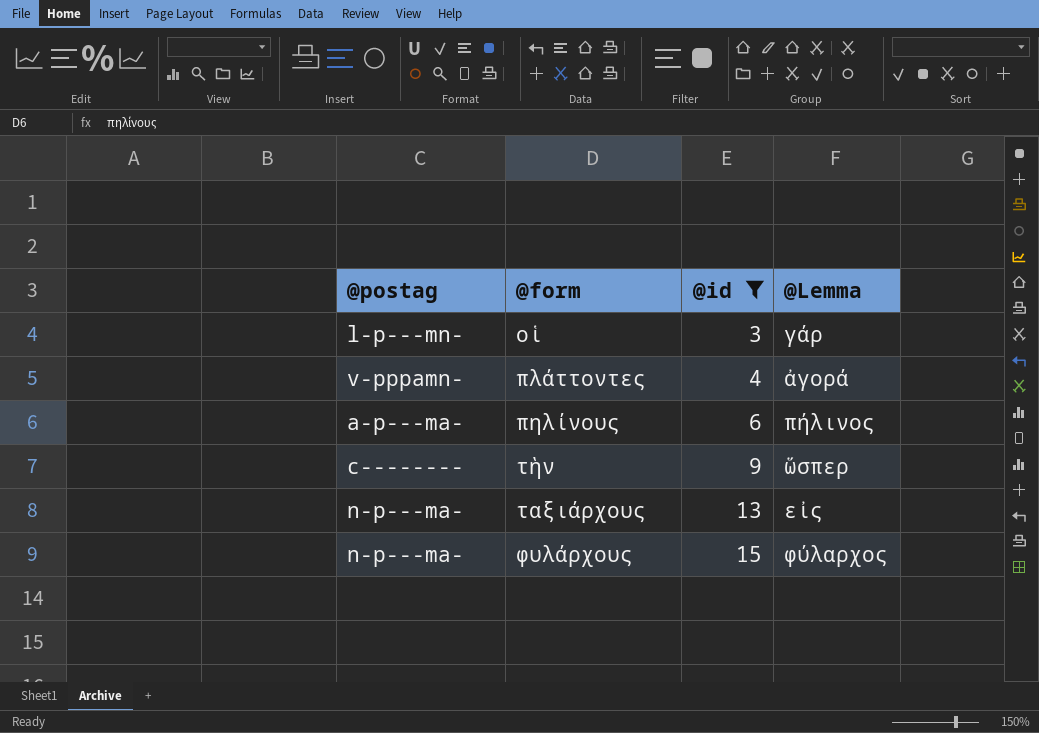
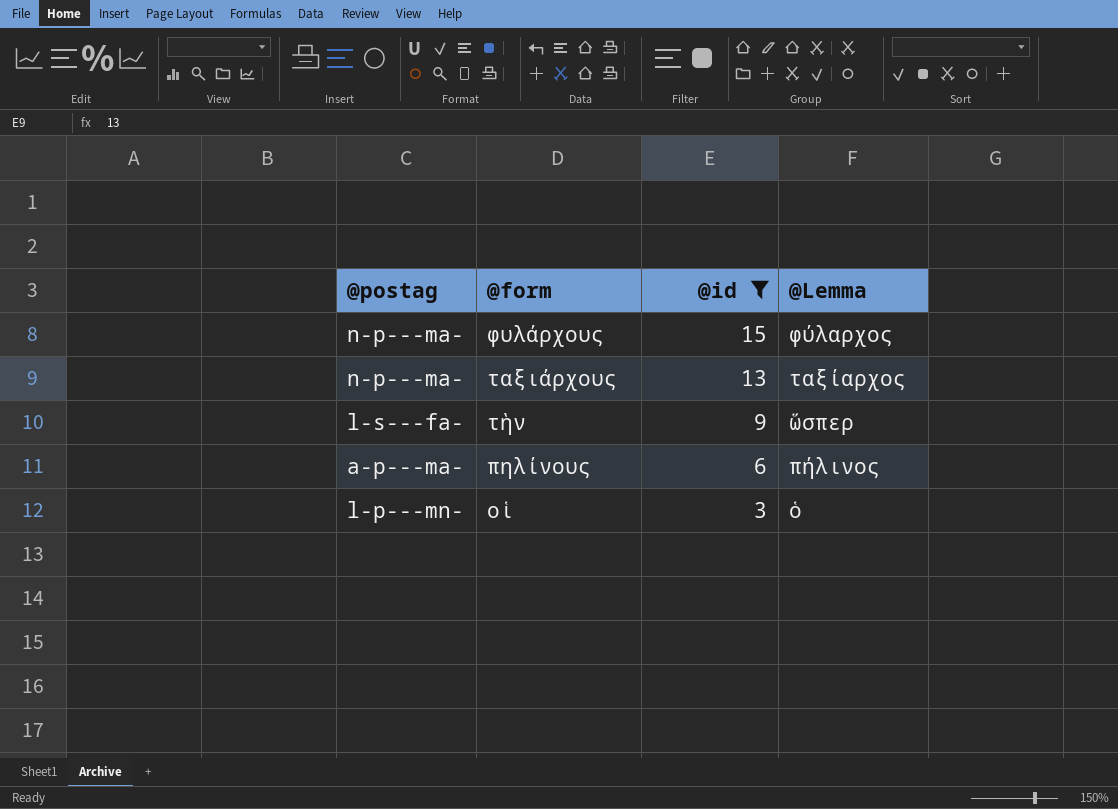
row order: @id ascending -> @id descending
row πλάττοντες: v-pppamn- | 4 | ἀγορά -> none
ταξιάρχους | @Lemma: εἰς -> ταξίαρχος
τὴν | @postag: c-------- -> l-s---fa-
οἱ | @Lemma: γάρ -> ὁ

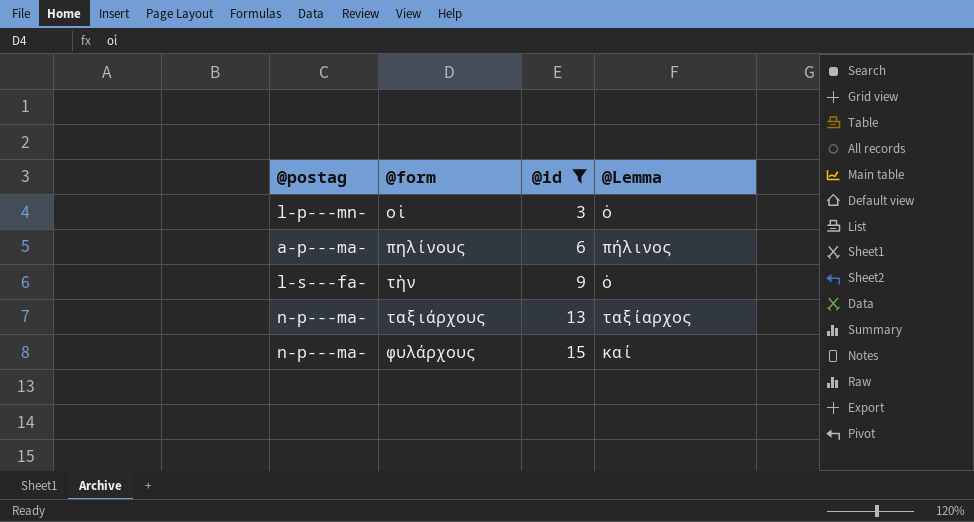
row order: @id descending -> @id ascending
τὴν | @Lemma: ὥσπερ -> ὁ
φυλάρχους | @Lemma: φύλαρχος -> καί

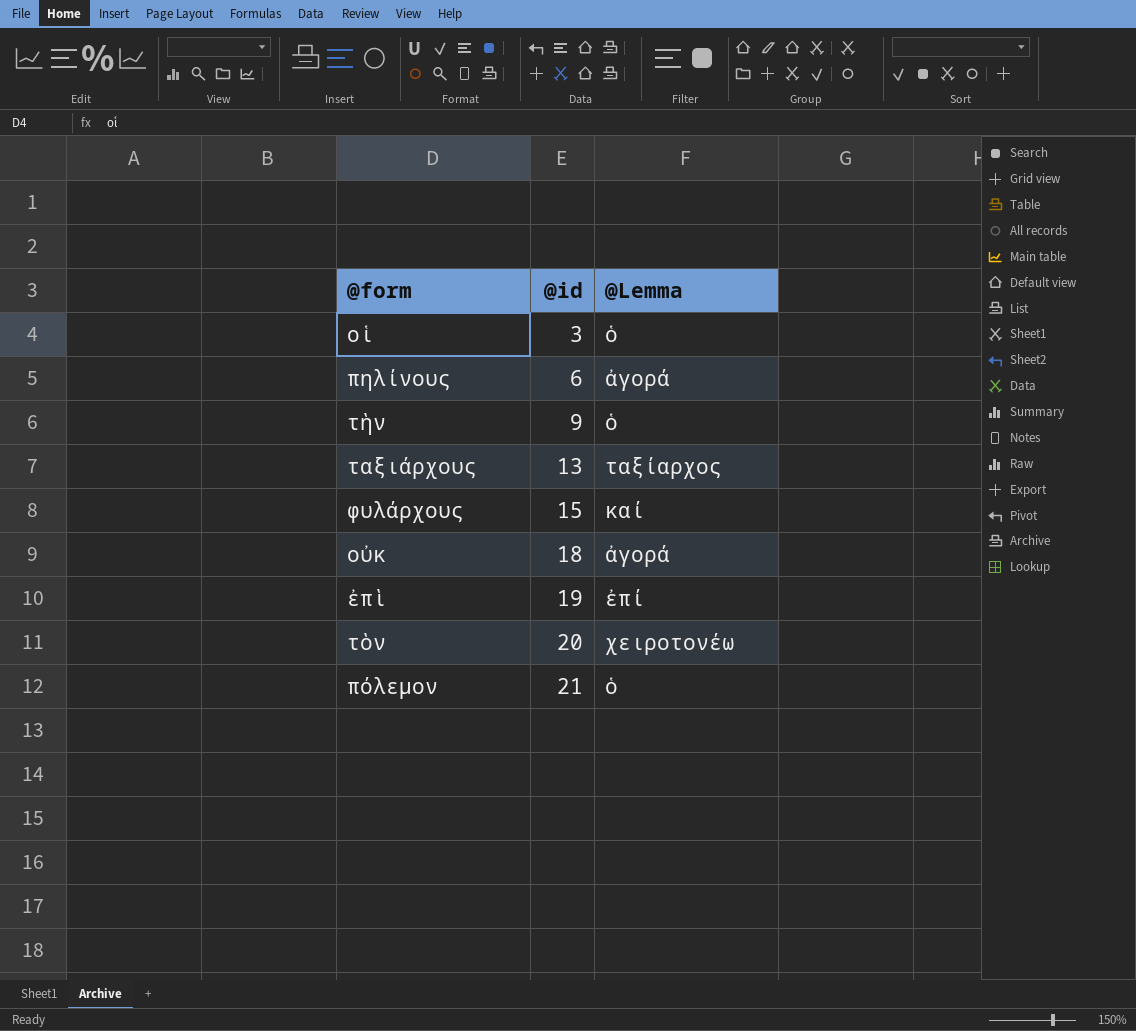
filter: @id <= 15 -> none
column @postag | position: 1 -> none
πηλίνους | @Lemma: πήλινος -> ἀγορά

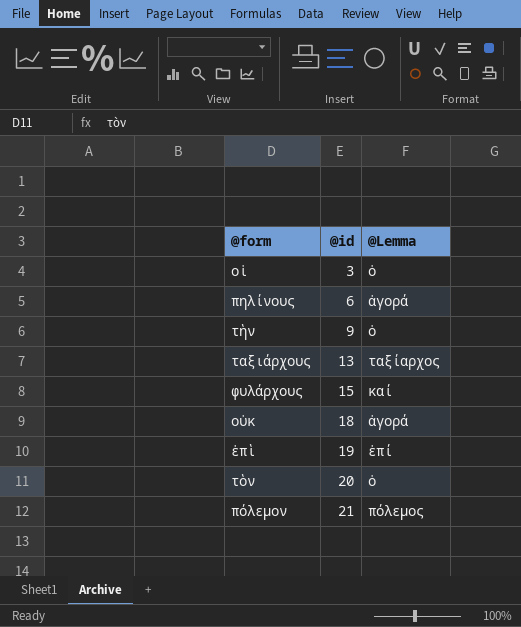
τὸν | @Lemma: χειροτονέω -> ὁ
πόλεμον | @Lemma: ὁ -> πόλεμος

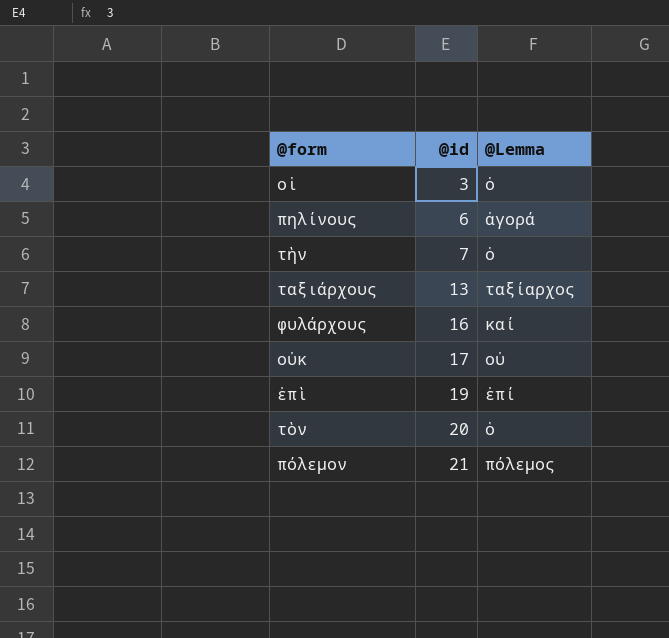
τὴν | @id: 9 -> 7
φυλάρχους | @id: 15 -> 16
οὐκ | @id: 18 -> 17
οὐκ | @Lemma: ἀγορά -> οὐ

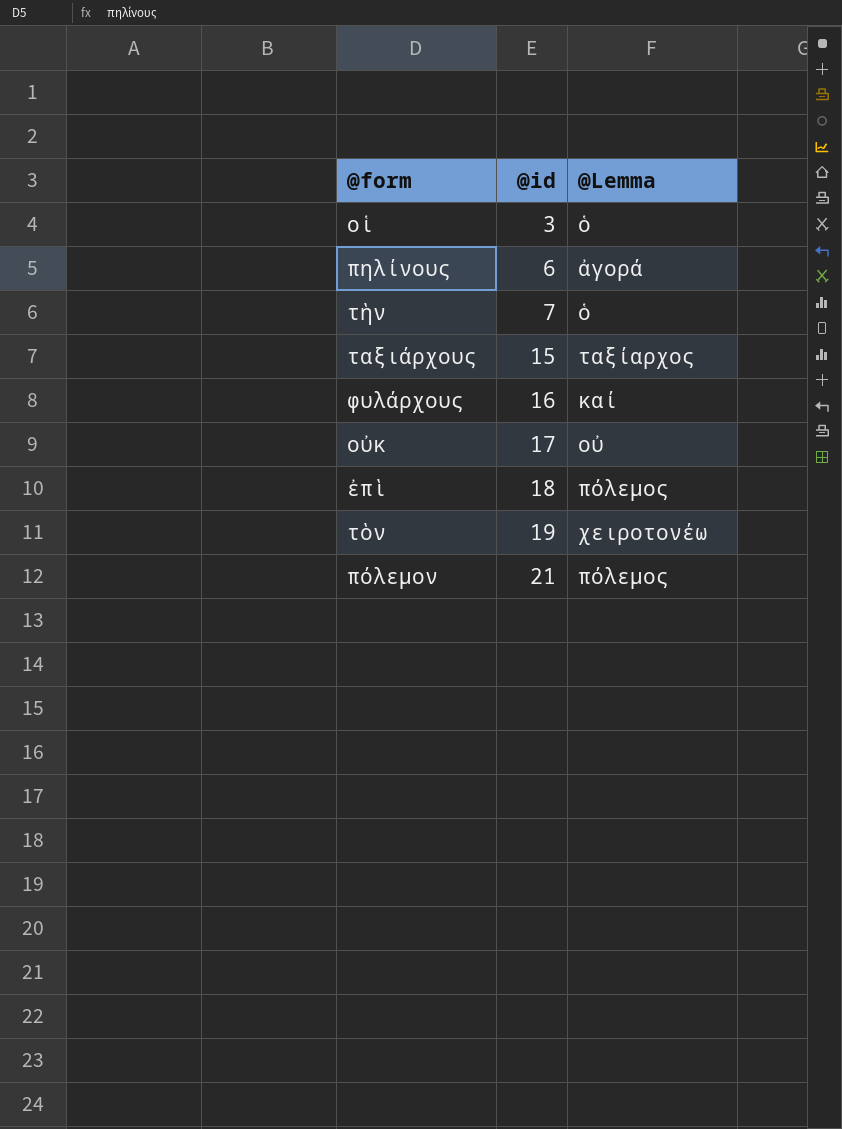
ταξιάρχους | @id: 13 -> 15
ἐπὶ | @id: 19 -> 18
ἐπὶ | @Lemma: ἐπί -> πόλεμος
τὸν | @id: 20 -> 19
τὸν | @Lemma: ὁ -> χειροτονέω

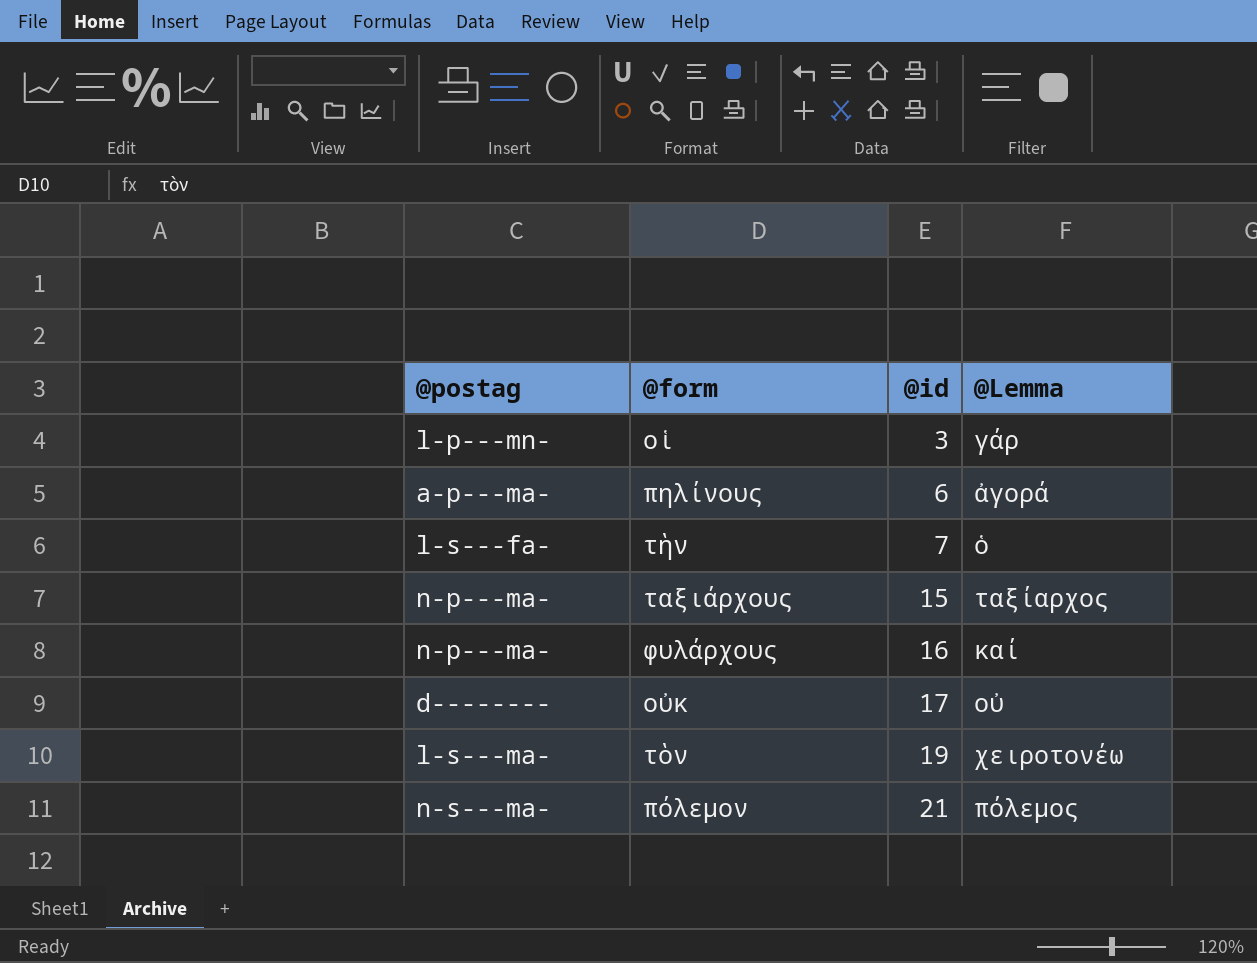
column @postag | position: none -> 1
row ἐπὶ: 18 | πόλεμος -> none
οἱ | @Lemma: ὁ -> γάρ

